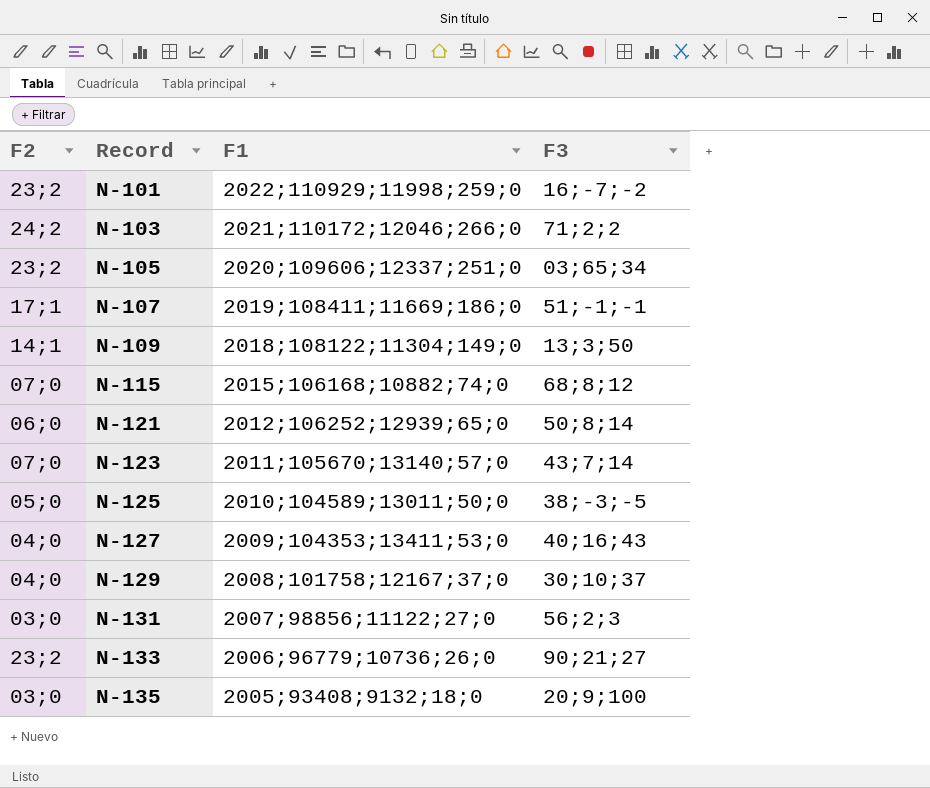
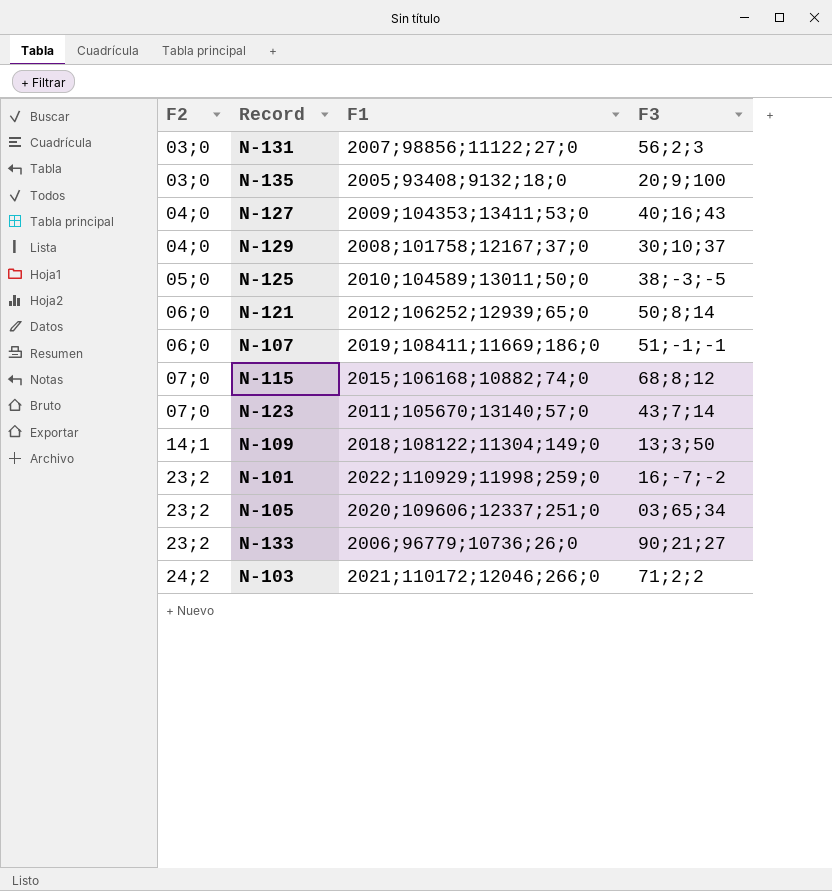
row order: Record ascending -> F2 ascending
N-107 | F2: 17;1 -> 06;0

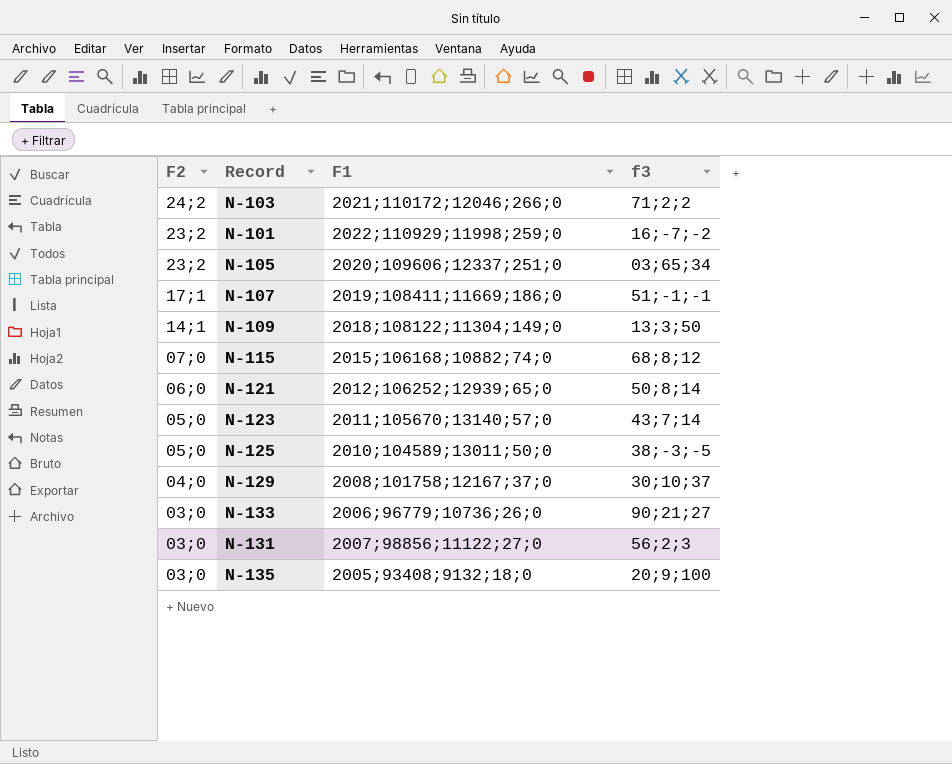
row order: F2 ascending -> F2 descending
column name: F3 -> f3
row N-127: 04;0 | 2009;104353;13411;53;0 | 40;16;43 -> none
N-107 | F2: 06;0 -> 17;1
N-123 | F2: 07;0 -> 05;0
N-133 | F2: 23;2 -> 03;0

